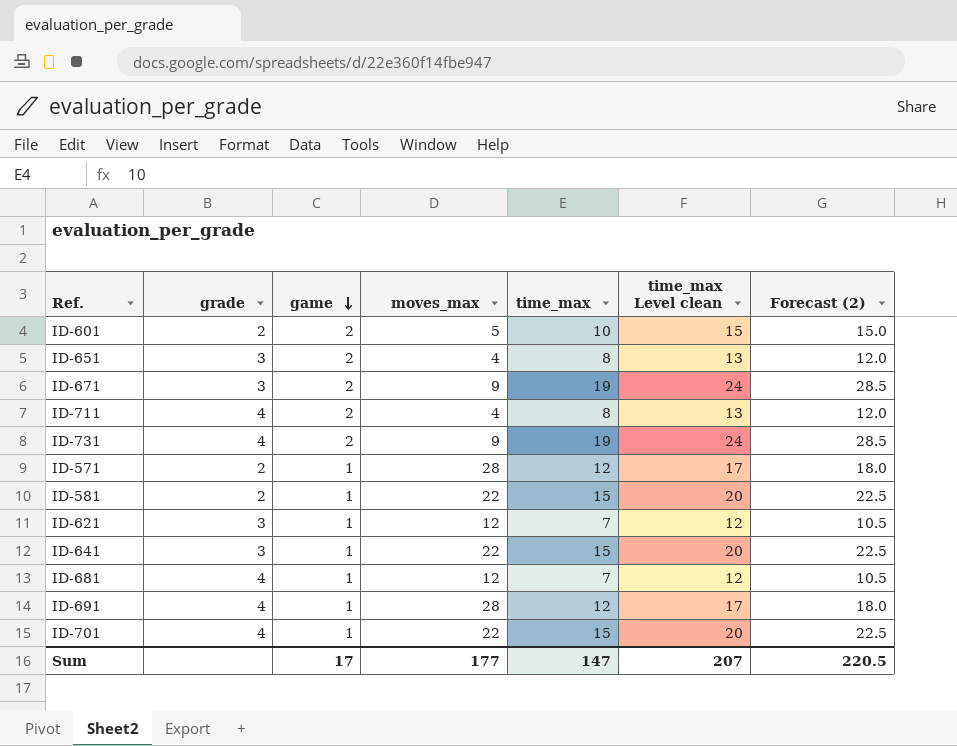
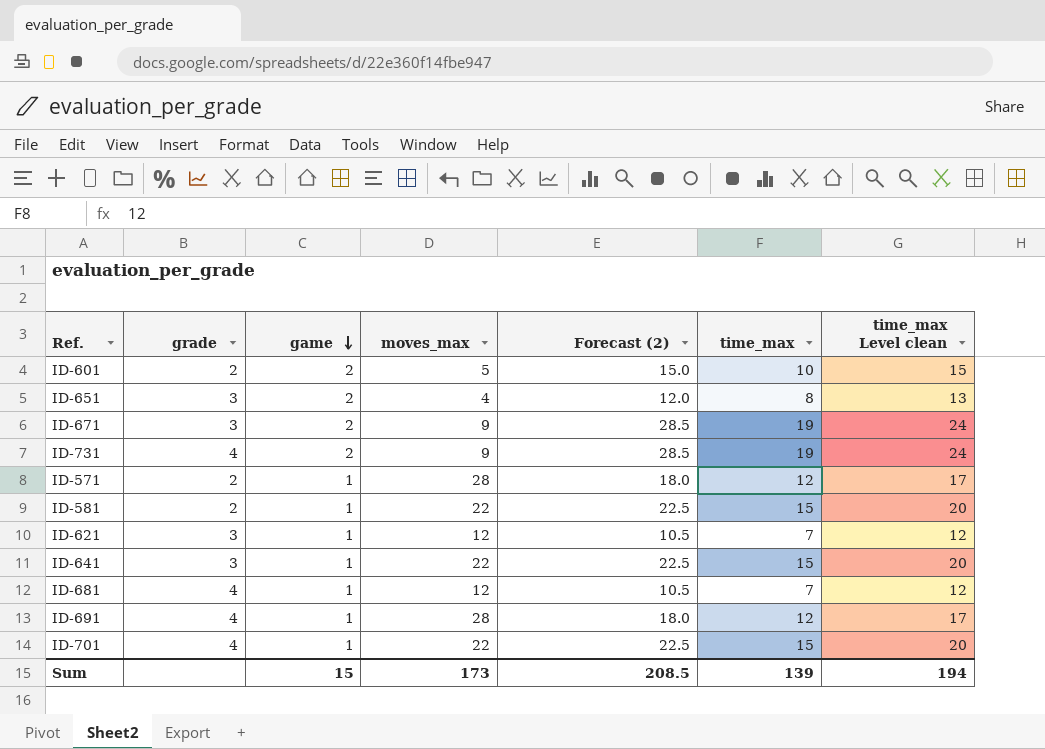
column Forecast (2) | position: 7 -> 5
row ID-711: 4 | 2 | 4 | 8 | 13 | 12.0 -> none
Sum | game: 17 -> 15
Sum | moves_max: 177 -> 173
Sum | Forecast (2): 220.5 -> 208.5
Sum | time_max: 147 -> 139
Sum | time_max Level clean: 207 -> 194

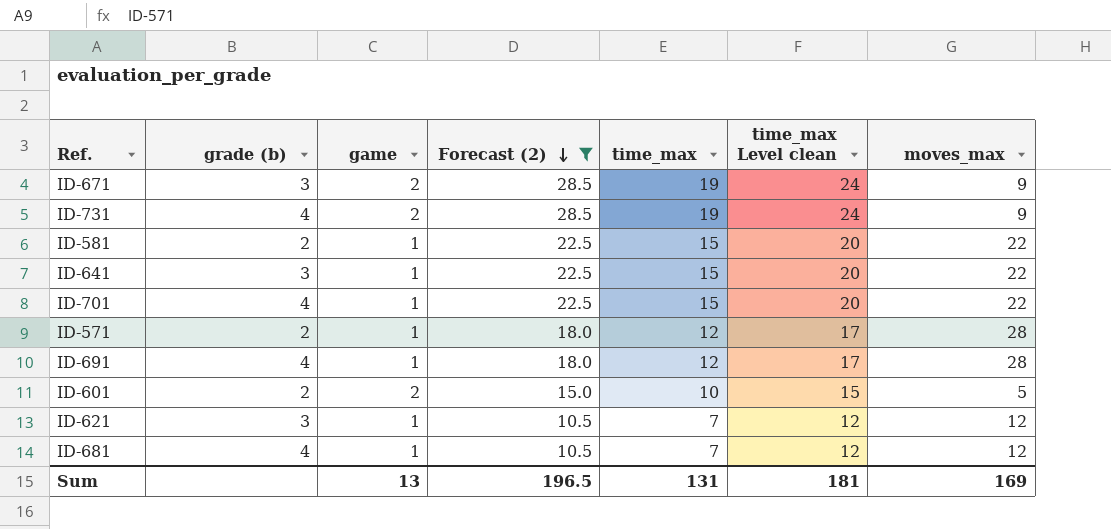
filter: none -> Forecast (2) != 12.0
row order: game descending -> Forecast (2) descending
column name: grade -> grade (b)
column moves_max | position: 4 -> 7
Sum | game: 15 -> 13
Sum | Forecast (2): 208.5 -> 196.5
Sum | time_max: 139 -> 131
Sum | time_max Level clean: 194 -> 181
Sum | moves_max: 173 -> 169

